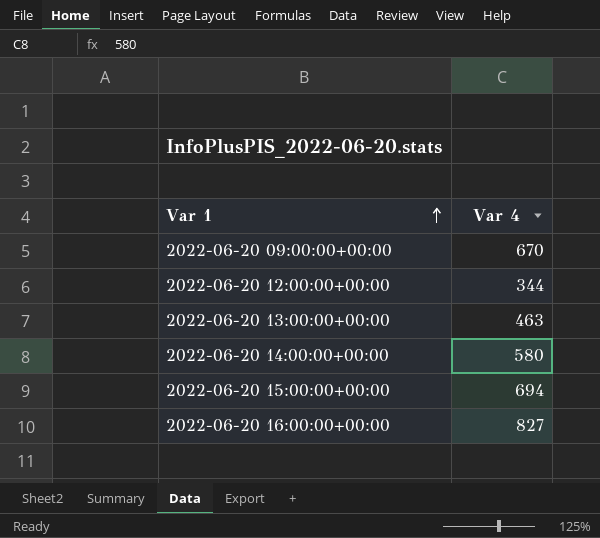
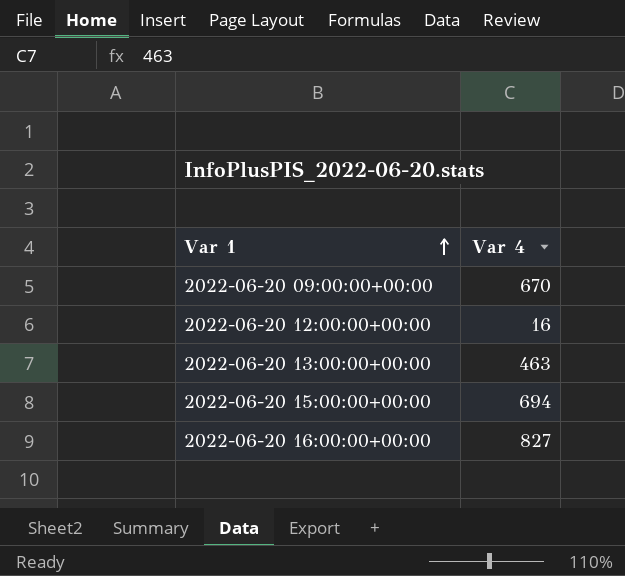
row 2022-06-20 14:00:00+00:00: 580 -> none
2022-06-20 12:00:00+00:00 | Var 4: 344 -> 16

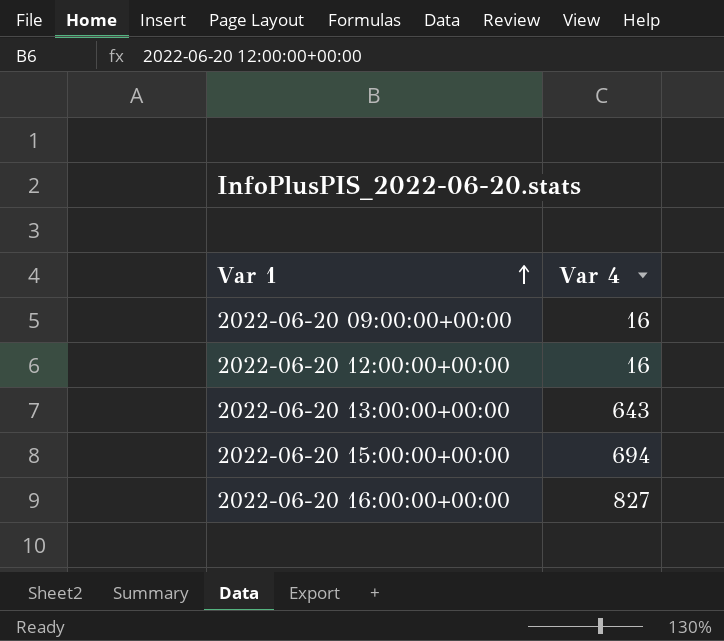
2022-06-20 09:00:00+00:00 | Var 4: 670 -> 16
2022-06-20 13:00:00+00:00 | Var 4: 463 -> 643

